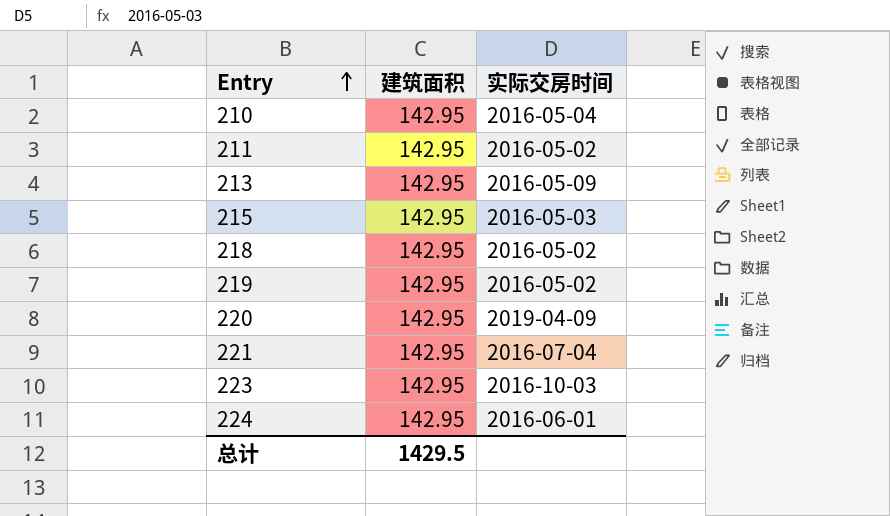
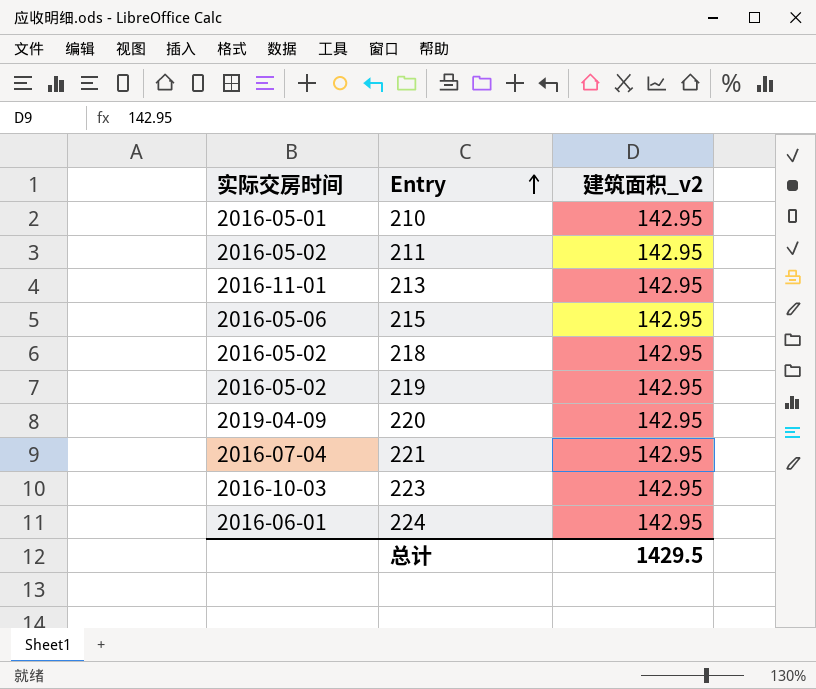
column 实际交房时间 | position: 3 -> 1
column name: 建筑面积 -> 建筑面积_v2
210 | 实际交房时间: 2016-05-04 -> 2016-05-01
213 | 实际交房时间: 2016-05-09 -> 2016-11-01
215 | 实际交房时间: 2016-05-03 -> 2016-05-06

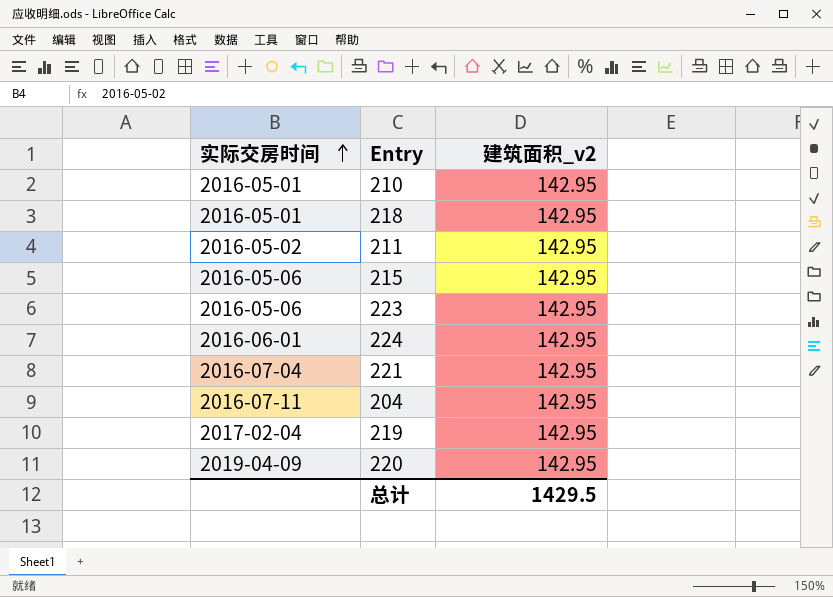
row order: Entry ascending -> 实际交房时间 ascending
row 213: 2016-11-01 | 142.95 -> none
218 | 实际交房时间: 2016-05-02 -> 2016-05-01
223 | 实际交房时间: 2016-10-03 -> 2016-05-06
row 204: none -> 2016-07-11 | 142.95
219 | 实际交房时间: 2016-05-02 -> 2017-02-04

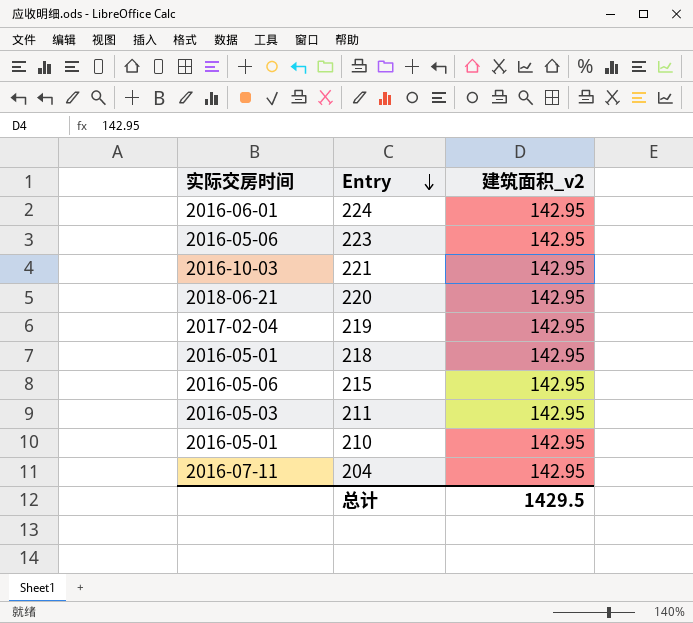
row order: 实际交房时间 ascending -> Entry descending
221 | 实际交房时间: 2016-07-04 -> 2016-10-03
220 | 实际交房时间: 2019-04-09 -> 2018-06-21
211 | 实际交房时间: 2016-05-02 -> 2016-05-03

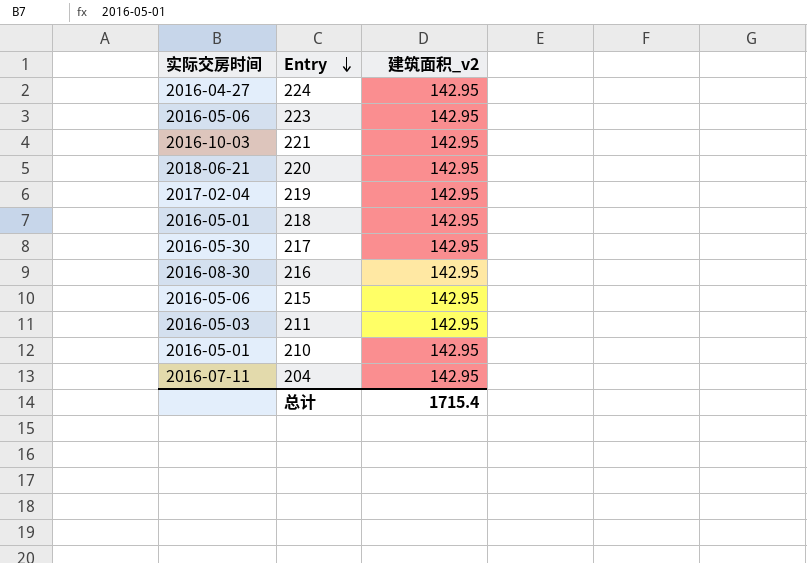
224 | 实际交房时间: 2016-06-01 -> 2016-04-27
row 217: none -> 2016-05-30 | 142.95
row 216: none -> 2016-08-30 | 142.95
总计 | 建筑面积_v2: 1429.5 -> 1715.4

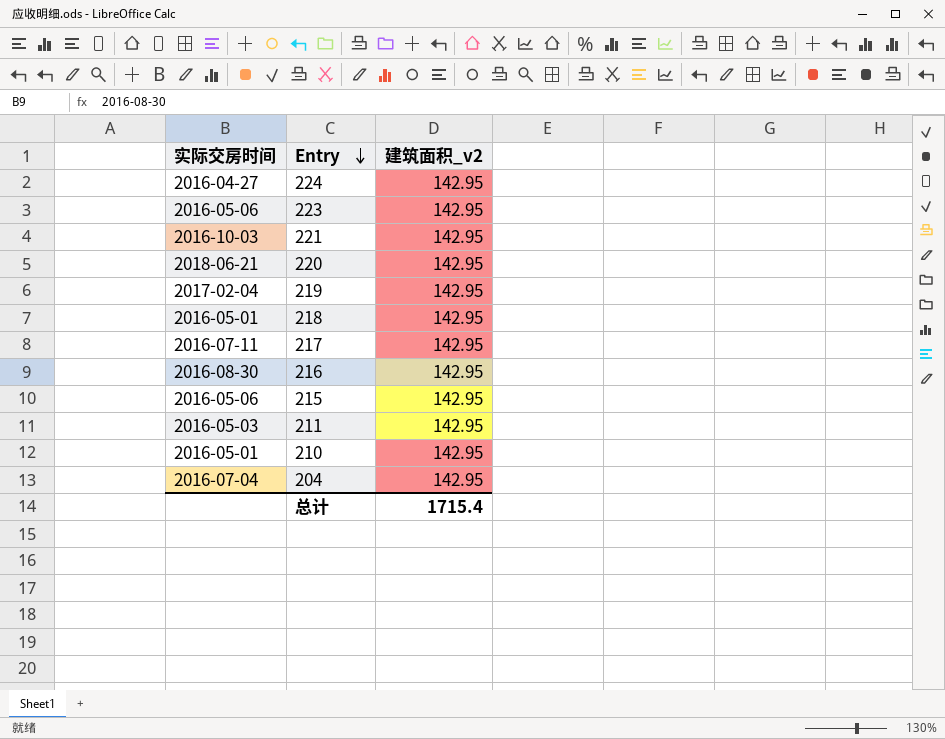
217 | 实际交房时间: 2016-05-30 -> 2016-07-11
204 | 实际交房时间: 2016-07-11 -> 2016-07-04

